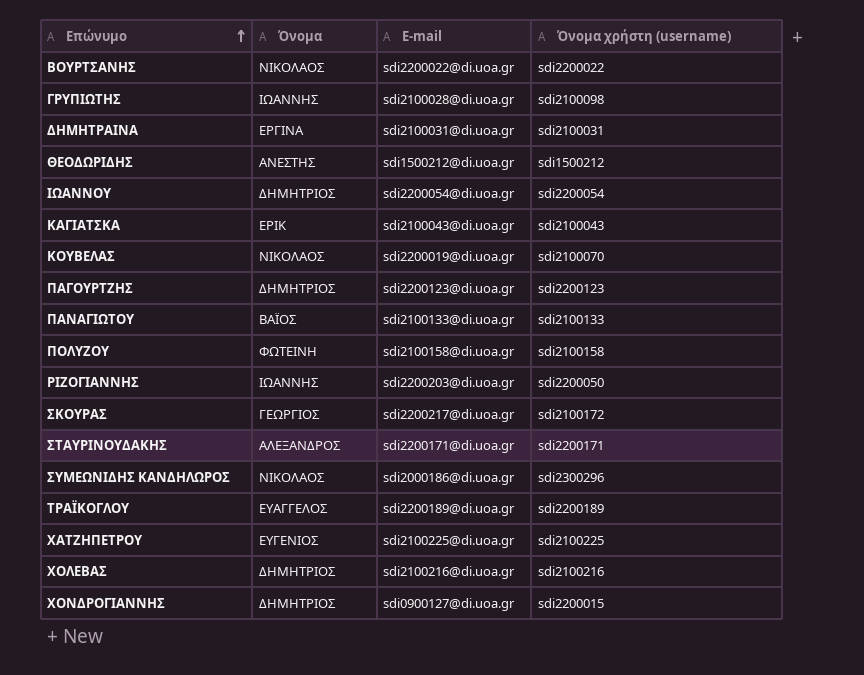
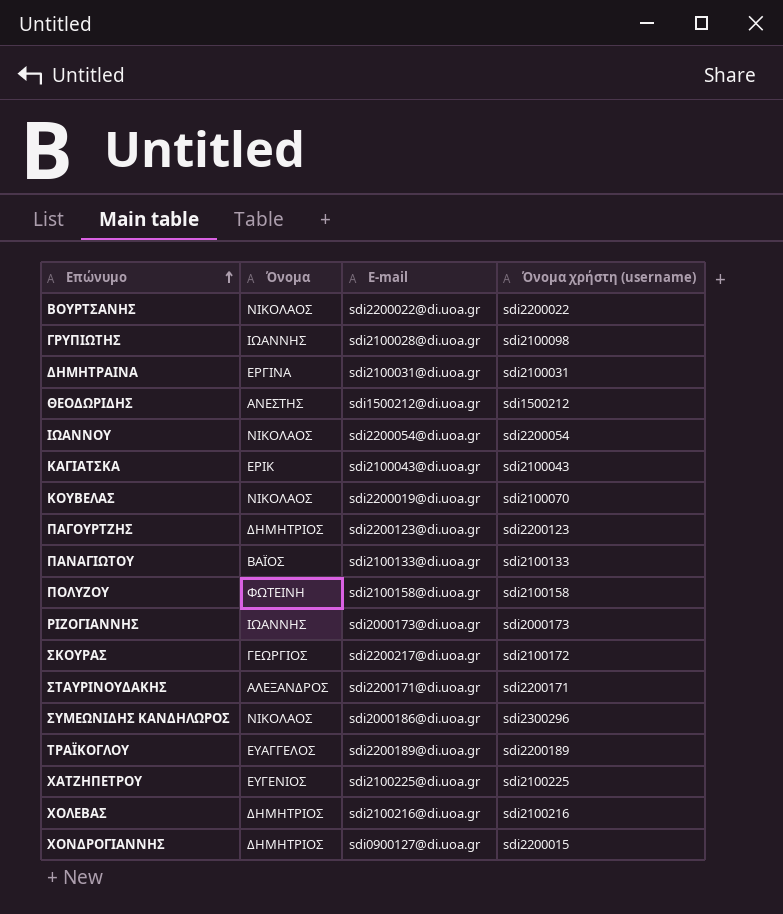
ΙΩΑΝΝΟΥ | Όνομα: ΔΗΜΗΤΡΙΟΣ -> ΝΙΚΟΛΑΟΣ
ΡΙΖΟΓΙΑΝΝΗΣ | E-mail: sdi2200203@di.uoa.gr -> sdi2000173@di.uoa.gr
ΡΙΖΟΓΙΑΝΝΗΣ | Όνομα χρήστη (username): sdi2200050 -> sdi2000173

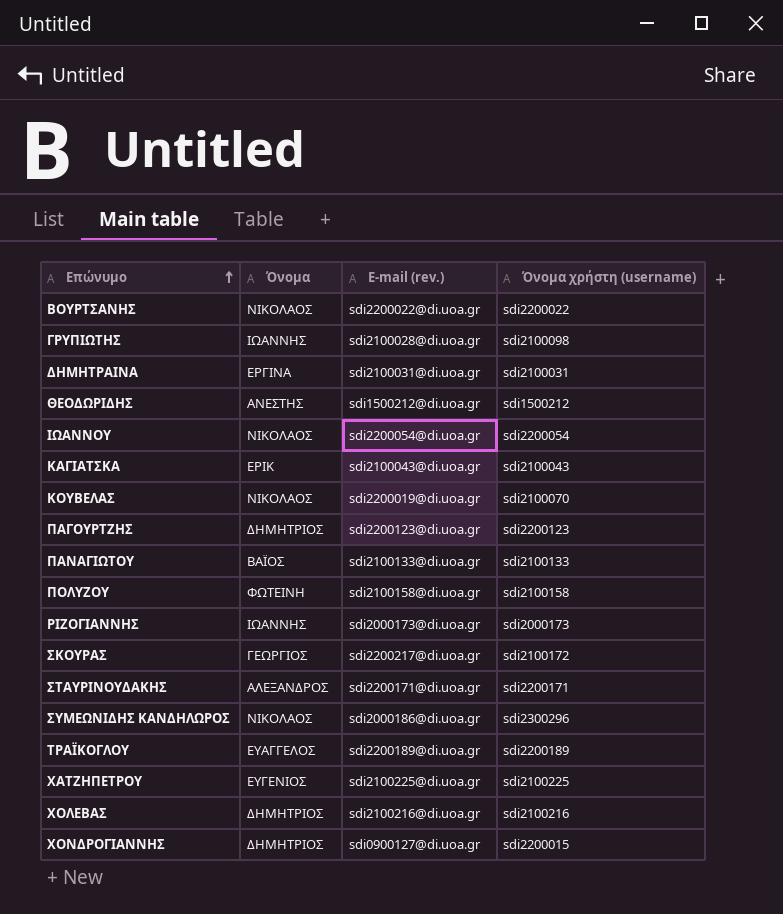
column name: E-mail -> E-mail (rev.)

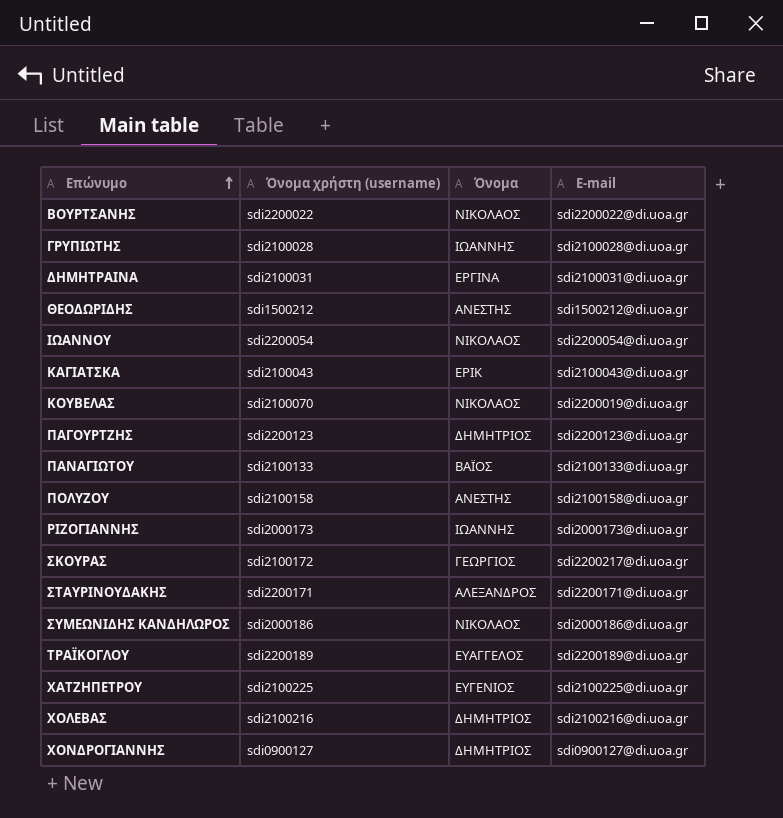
column Όνομα χρήστη (username) | position: 4 -> 2
column name: E-mail (rev.) -> E-mail
ΓΡΥΠΙΩΤΗΣ | Όνομα χρήστη (username): sdi2100098 -> sdi2100028
ΠΟΛΥΖΟΥ | Όνομα: ΦΩΤΕΙΝΗ -> ΑΝΕΣΤΗΣ
ΣΥΜΕΩΝΙΔΗΣ ΚΑΝΔΗΛΩΡΟΣ | Όνομα χρήστη (username): sdi2300296 -> sdi2000186
ΧΟΝΔΡΟΓΙΑΝΝΗΣ | Όνομα χρήστη (username): sdi2200015 -> sdi0900127

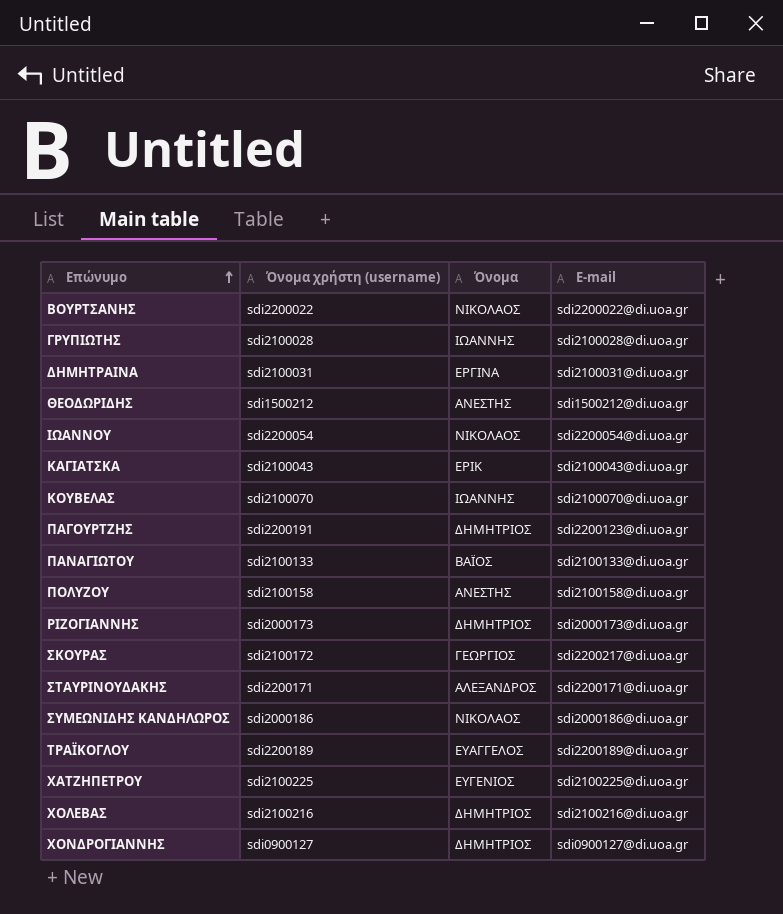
ΚΟΥΒΕΛΑΣ | Όνομα: ΝΙΚΟΛΑΟΣ -> ΙΩΑΝΝΗΣ
ΚΟΥΒΕΛΑΣ | E-mail: sdi2200019@di.uoa.gr -> sdi2100070@di.uoa.gr
ΠΑΓΟΥΡΤΖΗΣ | Όνομα χρήστη (username): sdi2200123 -> sdi2200191
ΡΙΖΟΓΙΑΝΝΗΣ | Όνομα: ΙΩΑΝΝΗΣ -> ΔΗΜΗΤΡΙΟΣ

